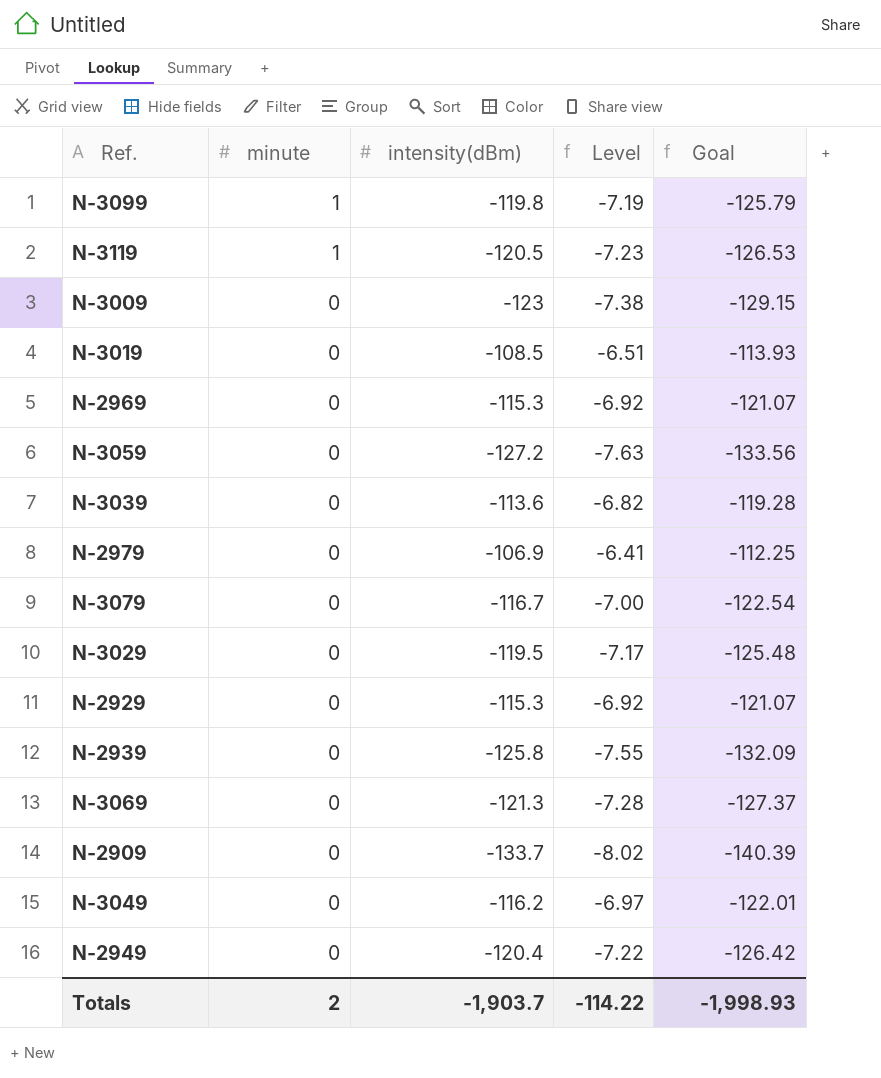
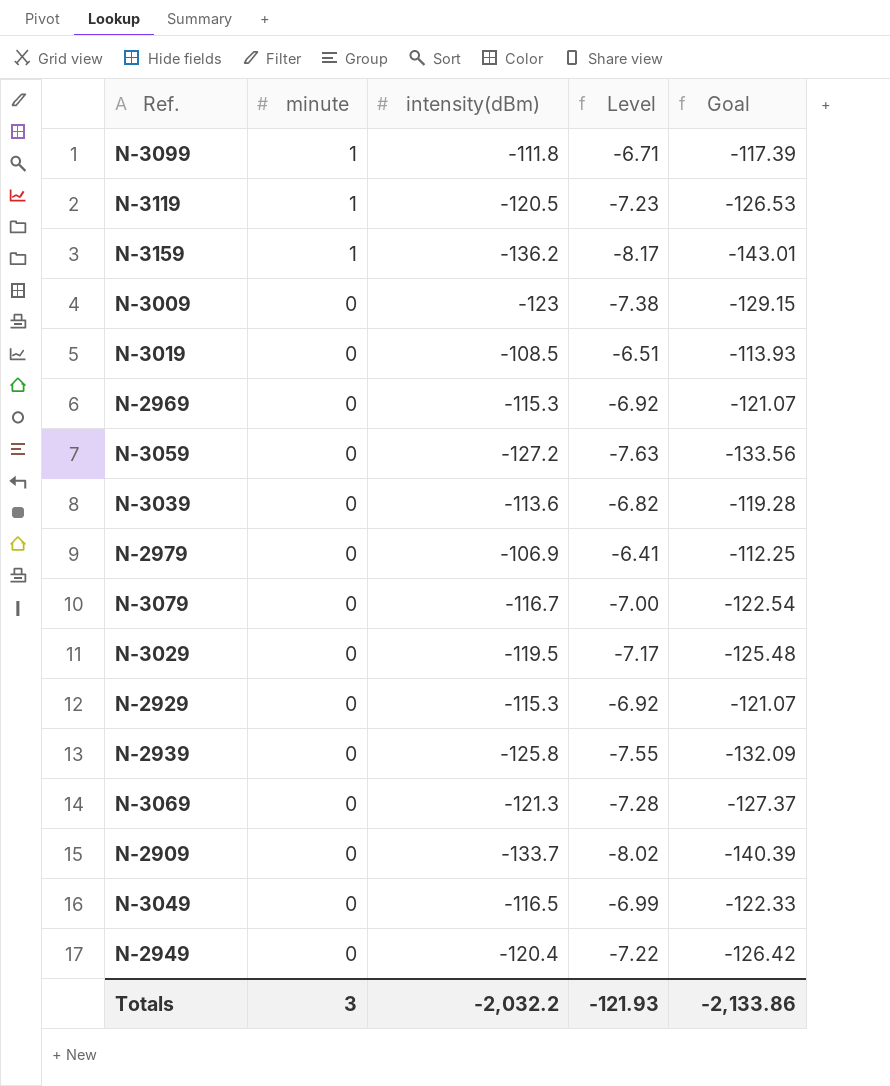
N-3099 | intensity(dBm): -119.8 -> -111.8
N-3099 | Level: -7.19 -> -6.71
N-3099 | Goal: -125.79 -> -117.39
row N-3159: none -> 1 | -136.2 | -8.17 | -143.01
N-3049 | intensity(dBm): -116.2 -> -116.5
N-3049 | Level: -6.97 -> -6.99
N-3049 | Goal: -122.01 -> -122.33
Totals | minute: 2 -> 3
Totals | intensity(dBm): -1,903.7 -> -2,032.2
Totals | Level: -114.22 -> -121.93
Totals | Goal: -1,998.93 -> -2,133.86

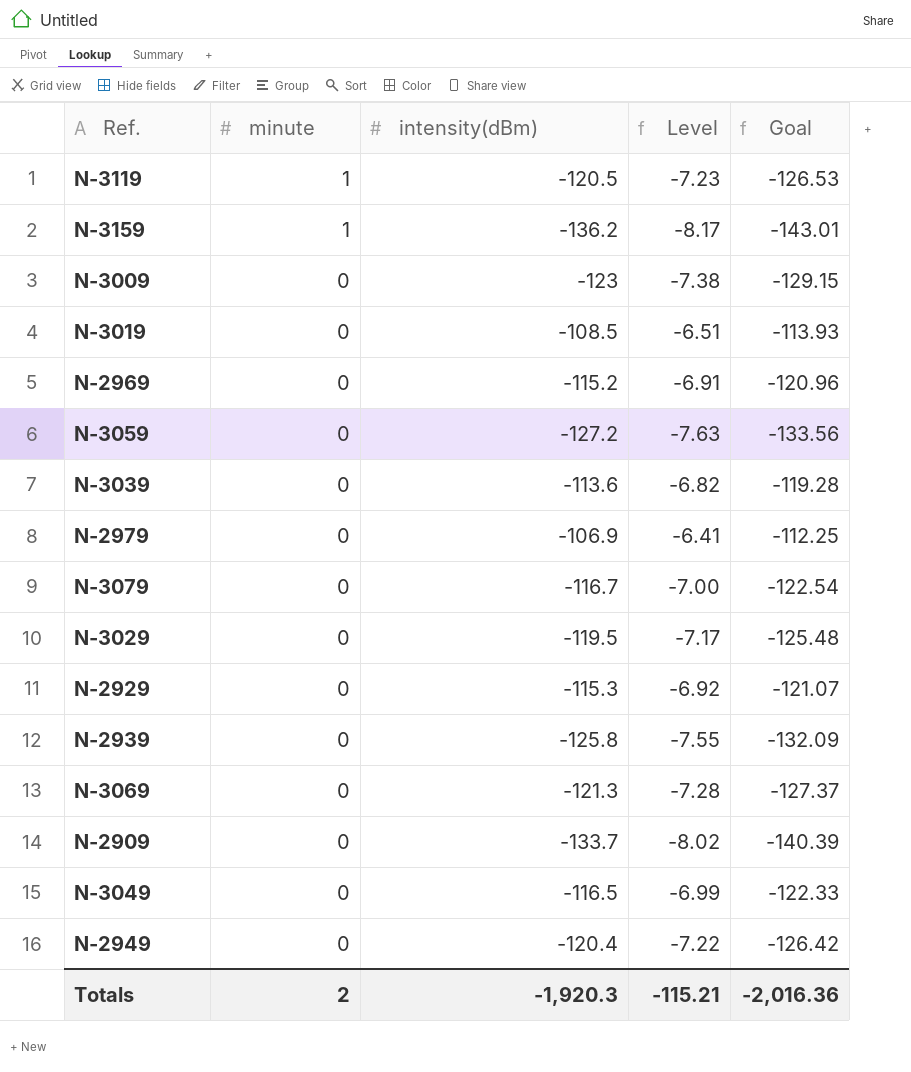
row N-3099: 1 | -111.8 | -6.71 | -117.39 -> none
N-2969 | intensity(dBm): -115.3 -> -115.2
N-2969 | Level: -6.92 -> -6.91
N-2969 | Goal: -121.07 -> -120.96
Totals | minute: 3 -> 2
Totals | intensity(dBm): -2,032.2 -> -1,920.3
Totals | Level: -121.93 -> -115.21
Totals | Goal: -2,133.86 -> -2,016.36

